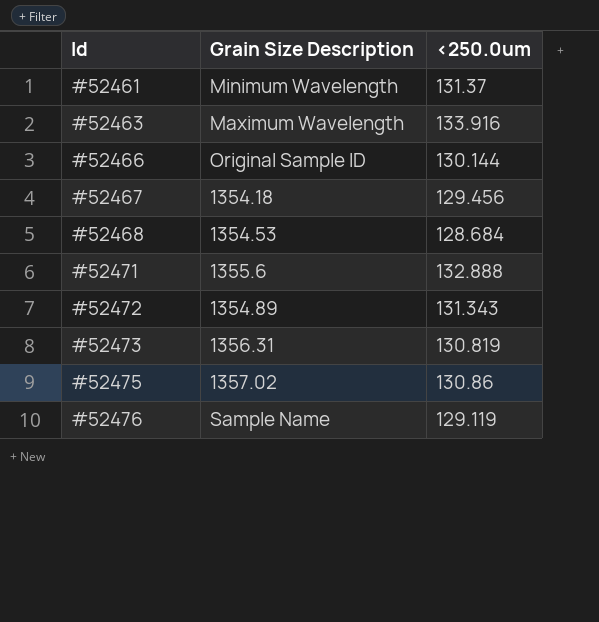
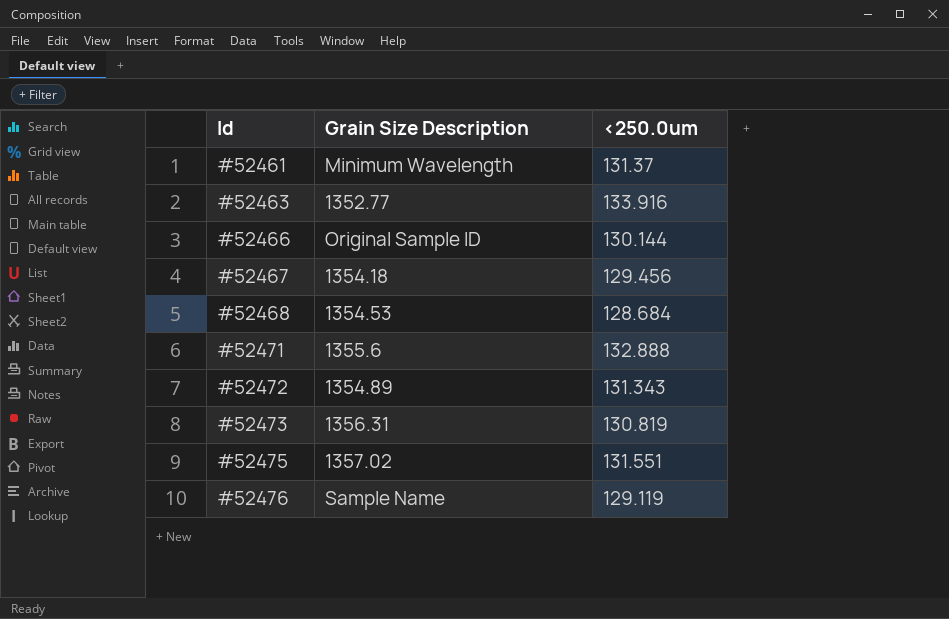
#52463 | Grain Size Description: Maximum Wavelength -> 1352.77
#52475 | <250.0um: 130.86 -> 131.551

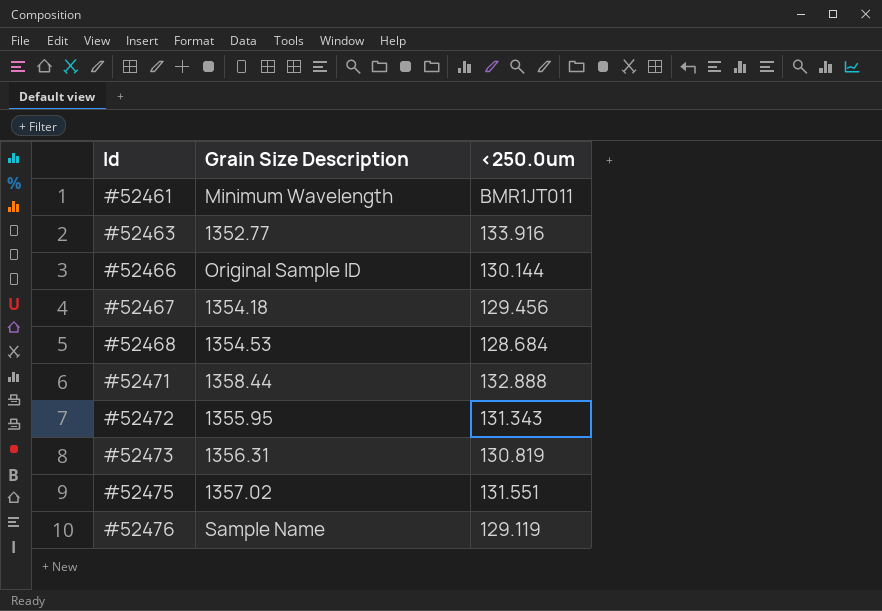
#52461 | <250.0um: 131.37 -> BMR1JT011
#52471 | Grain Size Description: 1355.6 -> 1358.44
#52472 | Grain Size Description: 1354.89 -> 1355.95

